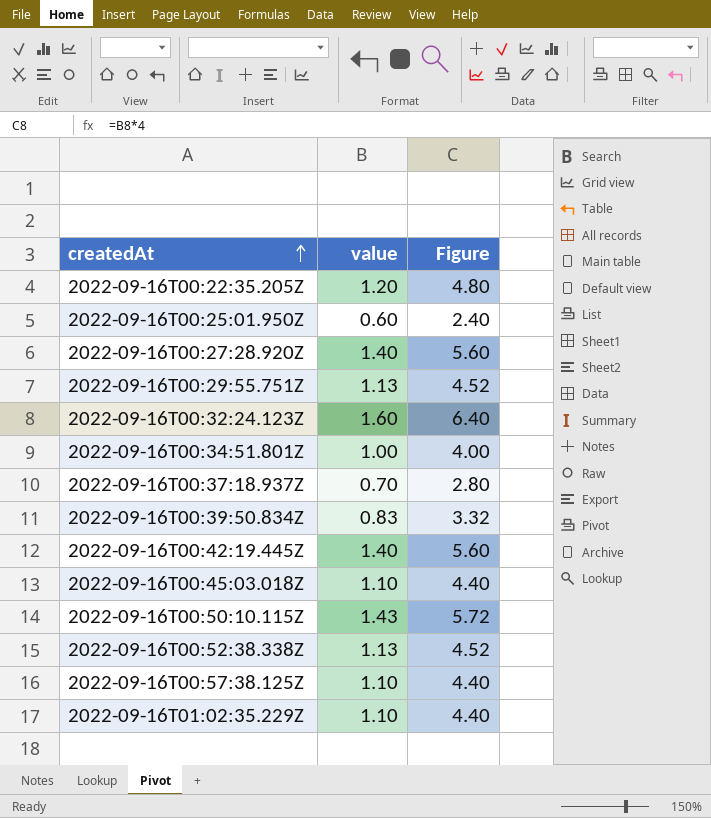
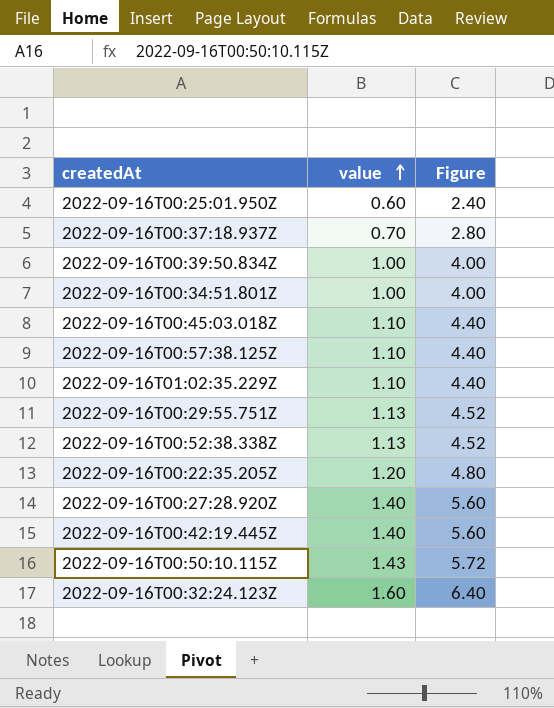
row order: createdAt ascending -> value ascending
2022-09-16T00:39:50.834Z | value: 0.83 -> 1.00
2022-09-16T00:39:50.834Z | Figure: 3.32 -> 4.00

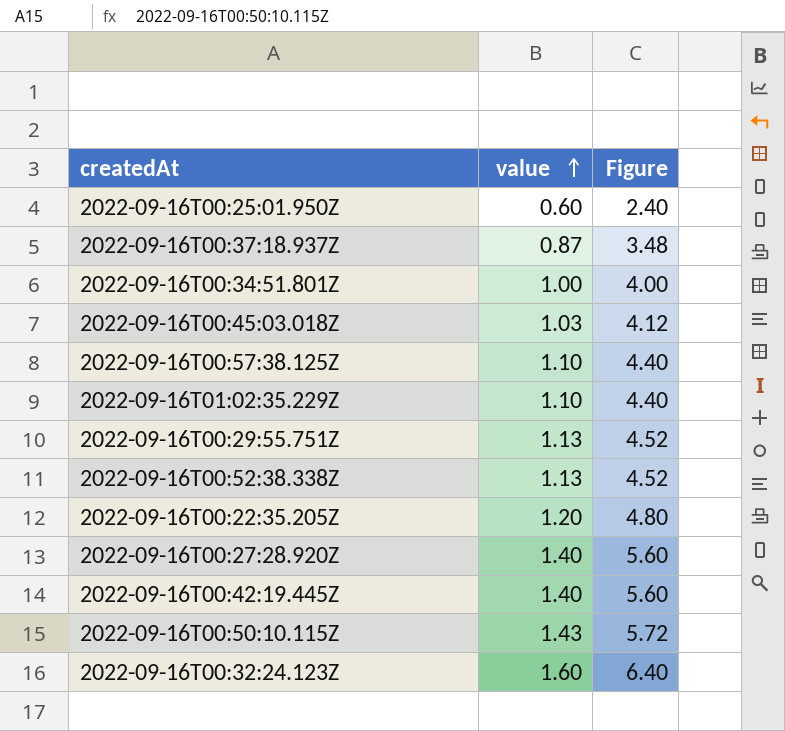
row 2022-09-16T00:39:50.834Z: 1.00 | 4.00 -> none
2022-09-16T00:37:18.937Z | value: 0.70 -> 0.87
2022-09-16T00:37:18.937Z | Figure: 2.80 -> 3.48
2022-09-16T00:45:03.018Z | value: 1.10 -> 1.03
2022-09-16T00:45:03.018Z | Figure: 4.40 -> 4.12

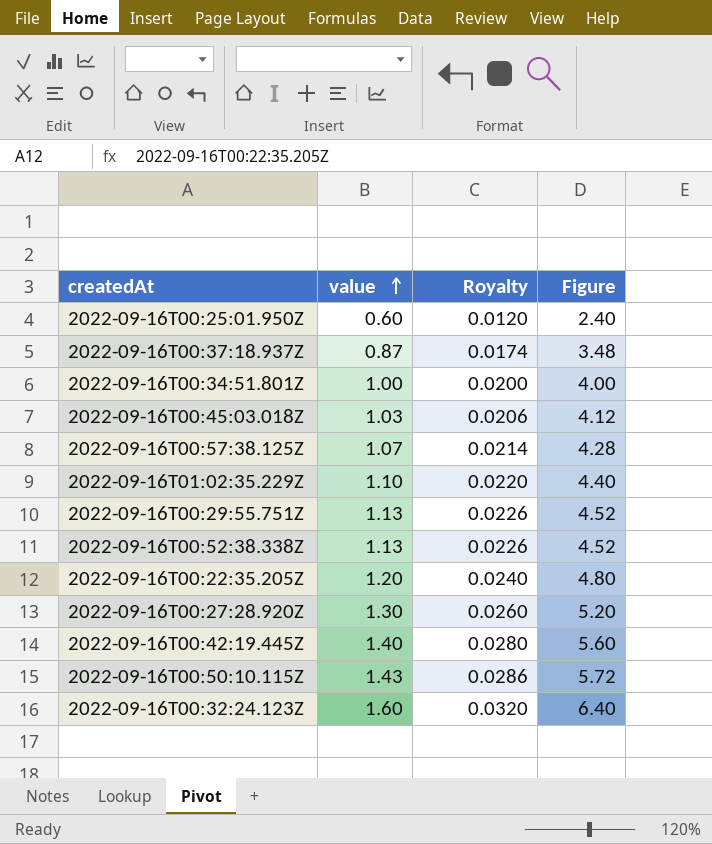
column Royalty | formula: none -> [value] * 0.02
2022-09-16T00:57:38.125Z | value: 1.10 -> 1.07
2022-09-16T00:57:38.125Z | Figure: 4.40 -> 4.28
2022-09-16T00:27:28.920Z | value: 1.40 -> 1.30
2022-09-16T00:27:28.920Z | Figure: 5.60 -> 5.20

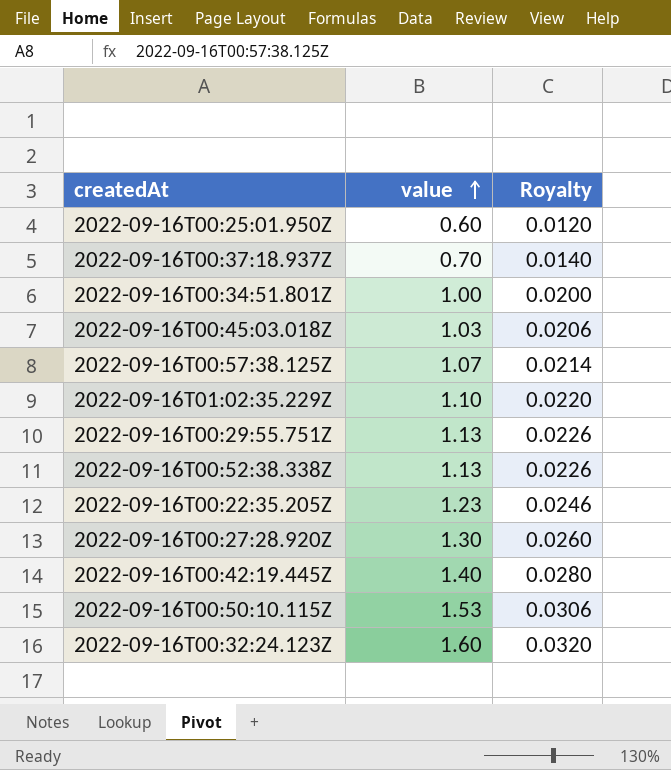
column Figure | formula: [value] * 4 -> none
2022-09-16T00:37:18.937Z | value: 0.87 -> 0.70
2022-09-16T00:37:18.937Z | Royalty: 0.0174 -> 0.0140
2022-09-16T00:22:35.205Z | value: 1.20 -> 1.23
2022-09-16T00:22:35.205Z | Royalty: 0.0240 -> 0.0246
2022-09-16T00:50:10.115Z | value: 1.43 -> 1.53
2022-09-16T00:50:10.115Z | Royalty: 0.0286 -> 0.0306

